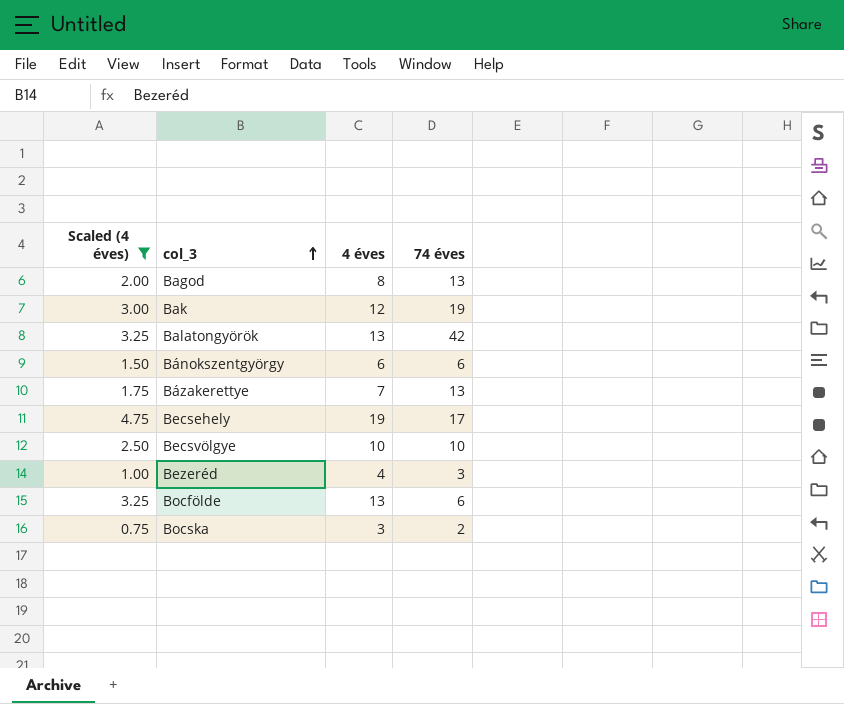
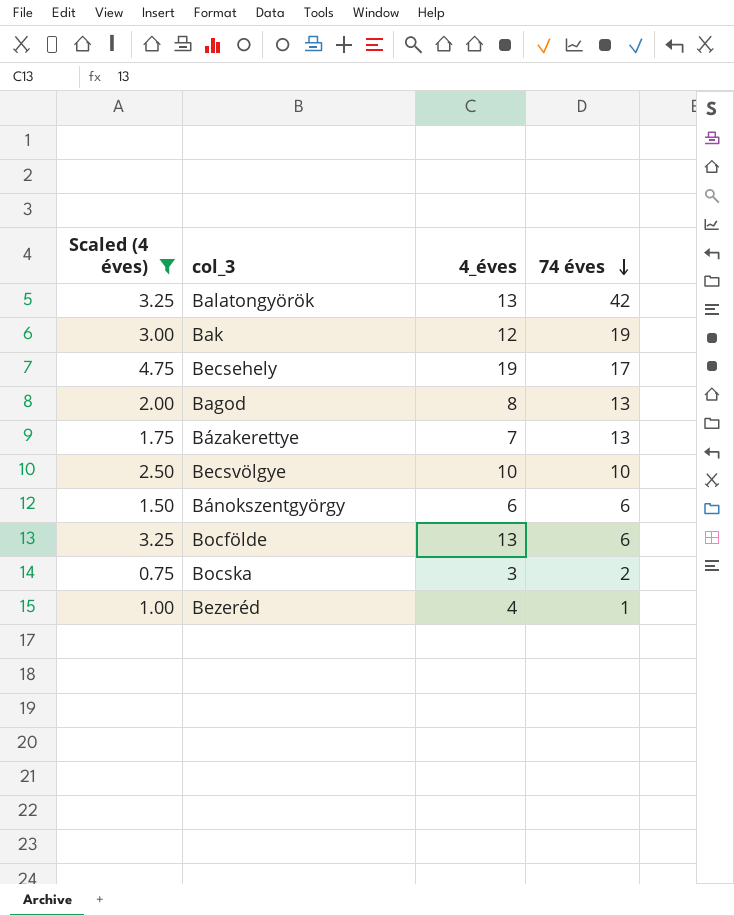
row order: col_3 ascending -> 74 éves descending
column name: 4 éves -> 4_éves
Bezeréd | 74 éves: 3 -> 1

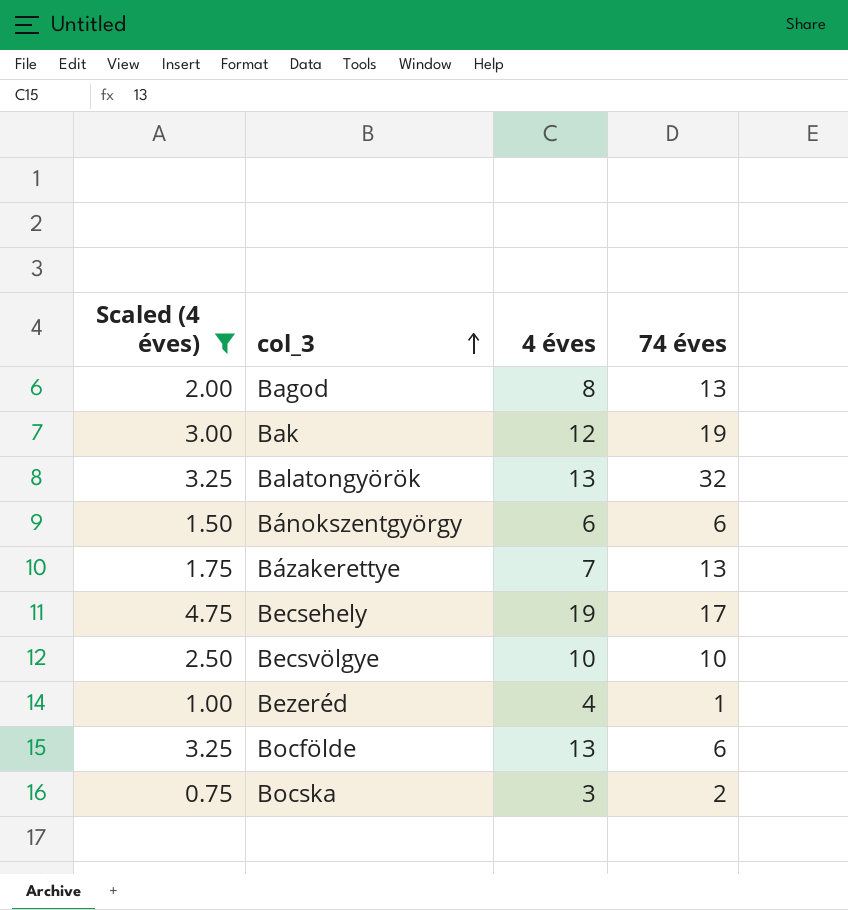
row order: 74 éves descending -> col_3 ascending
column name: 4_éves -> 4 éves
Balatongyörök | 74 éves: 42 -> 32

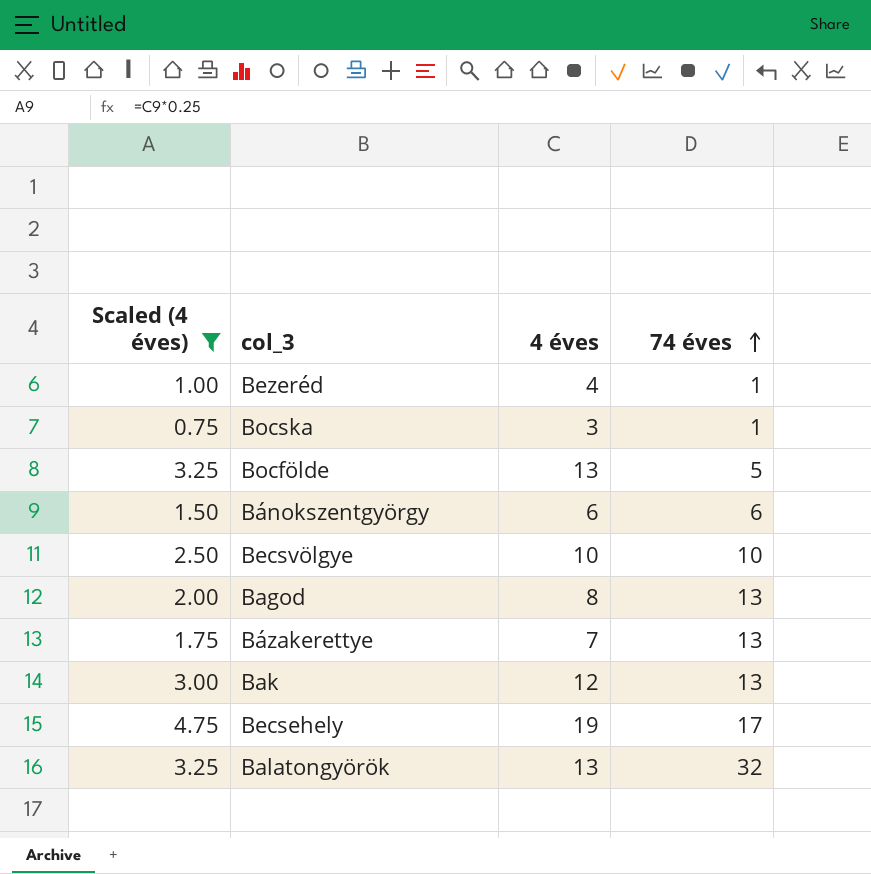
row order: col_3 ascending -> 74 éves ascending
Bocska | 74 éves: 2 -> 1
Bocfölde | 74 éves: 6 -> 5
Bak | 74 éves: 19 -> 13

